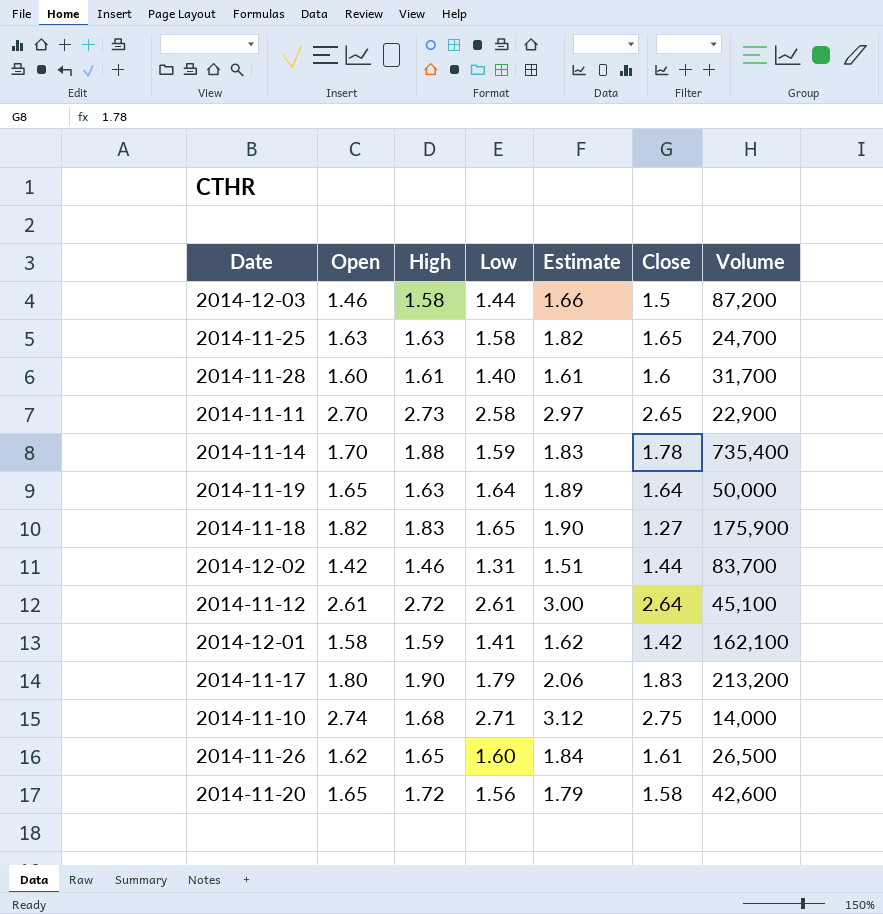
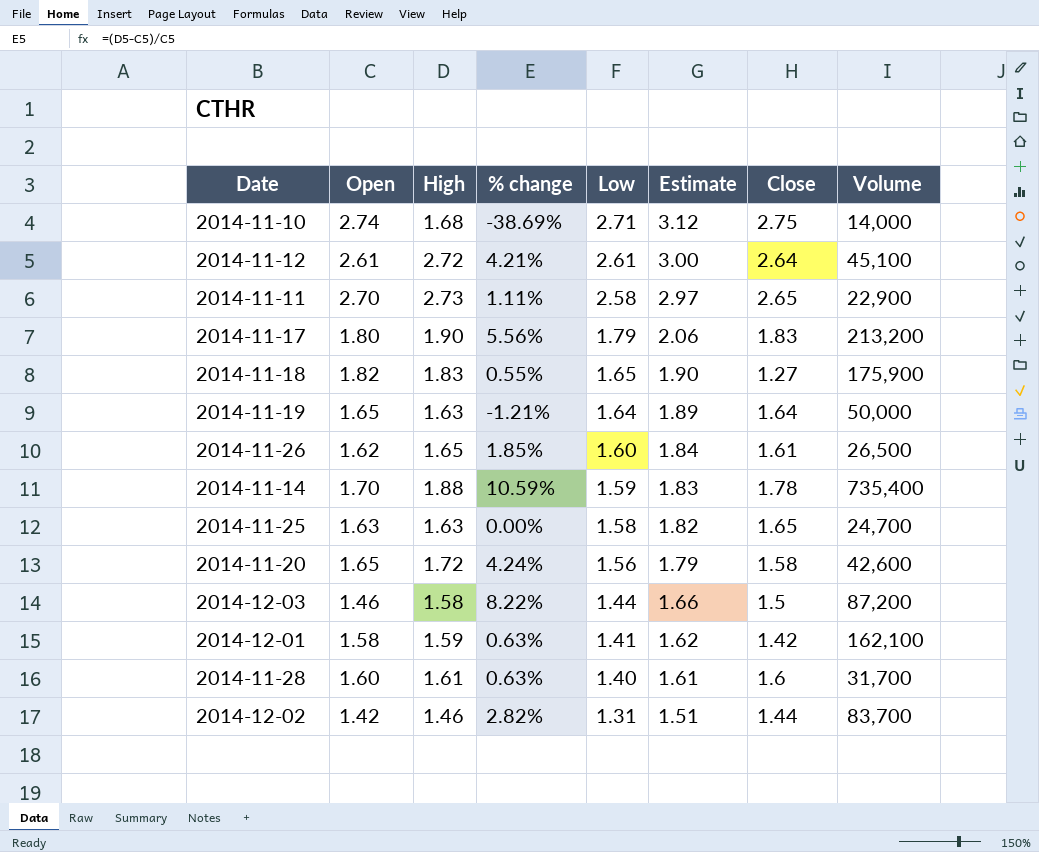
row order: none -> Low descending
column % change | formula: none -> ([High] - [Open]) / [Open]

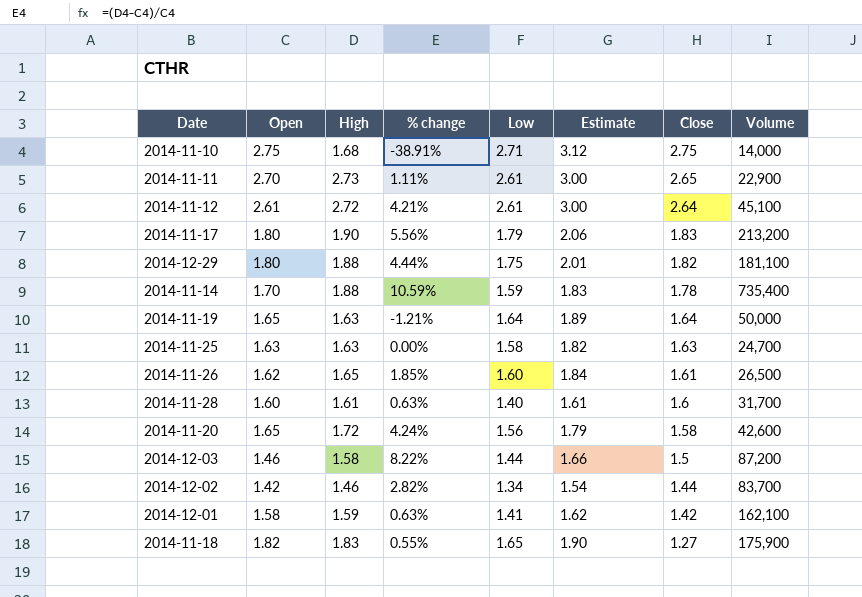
row order: Low descending -> Close descending
2014-11-10 | Open: 2.74 -> 2.75
2014-11-10 | % change: -38.69% -> -38.91%
2014-11-11 | Low: 2.58 -> 2.61
2014-11-11 | Estimate: 2.97 -> 3.00
row 2014-12-29: none -> 1.80 | 1.88 | 4.44% | 1.75 | 2.01 | 1.82 | 181,100
2014-11-25 | Close: 1.65 -> 1.63
2014-12-02 | Low: 1.31 -> 1.34
2014-12-02 | Estimate: 1.51 -> 1.54

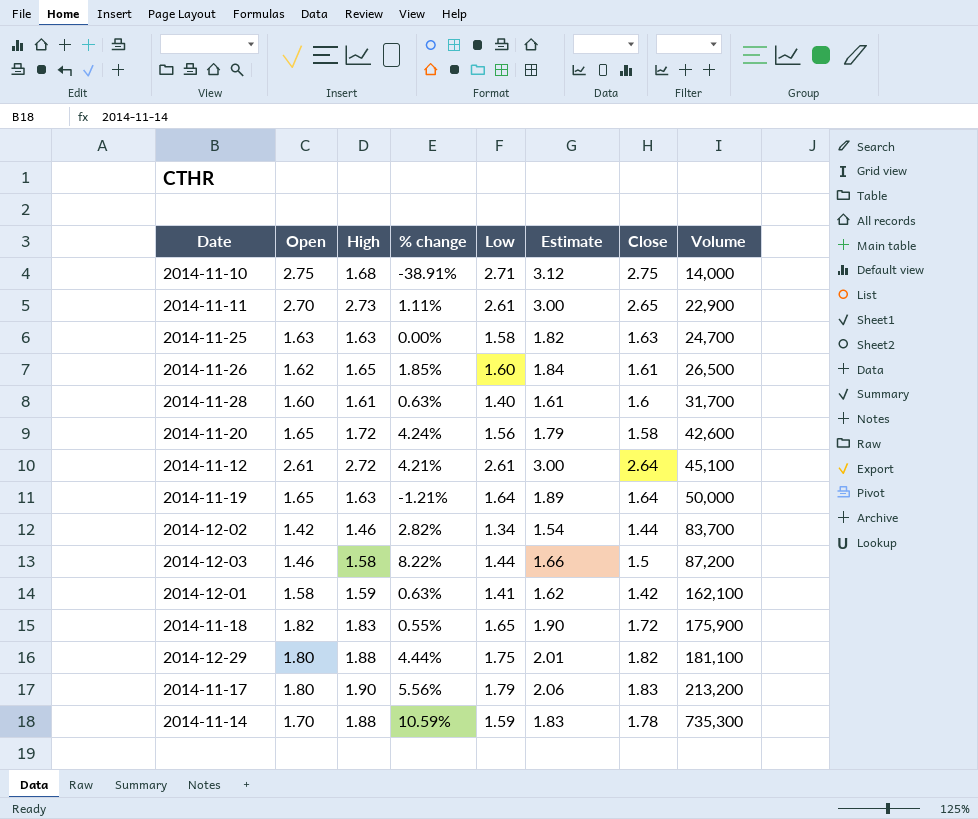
row order: Close descending -> Volume ascending
2014-11-18 | Close: 1.27 -> 1.72
2014-11-14 | Volume: 735,400 -> 735,300

